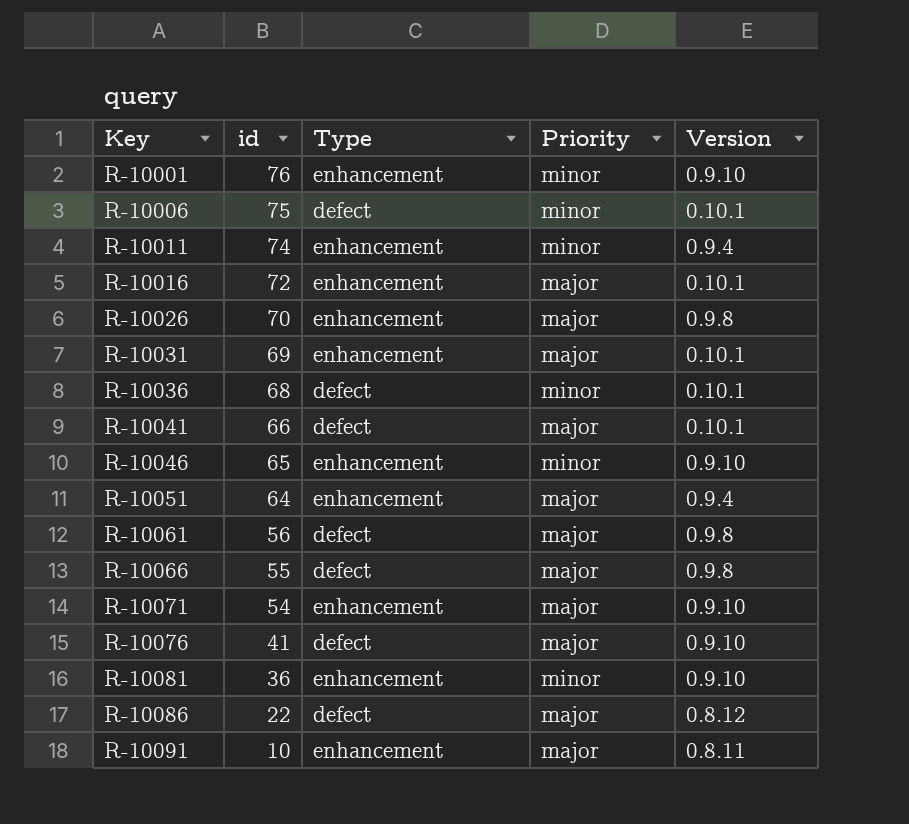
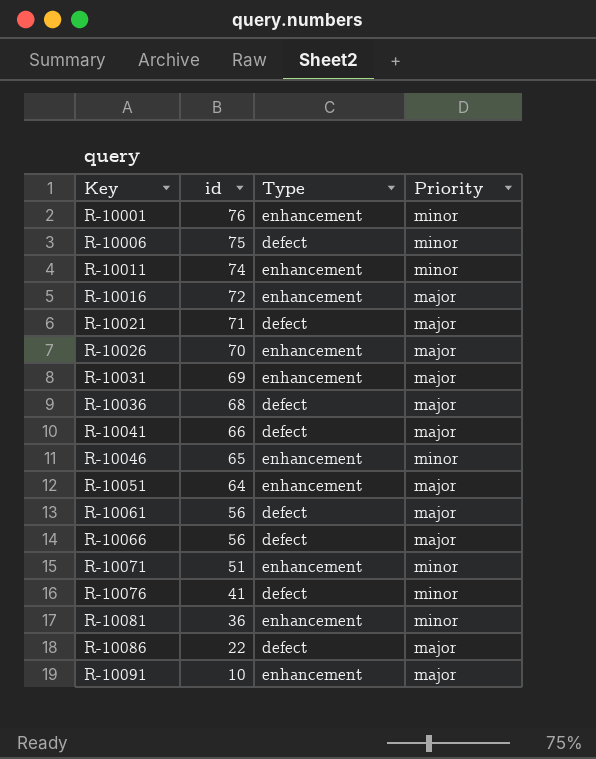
column Version | position: 5 -> none
row R-10021: none -> 71 | defect | major
R-10036 | Priority: minor -> major
R-10066 | id: 55 -> 56
R-10071 | id: 54 -> 51
R-10071 | Priority: major -> minor
R-10076 | Priority: major -> minor

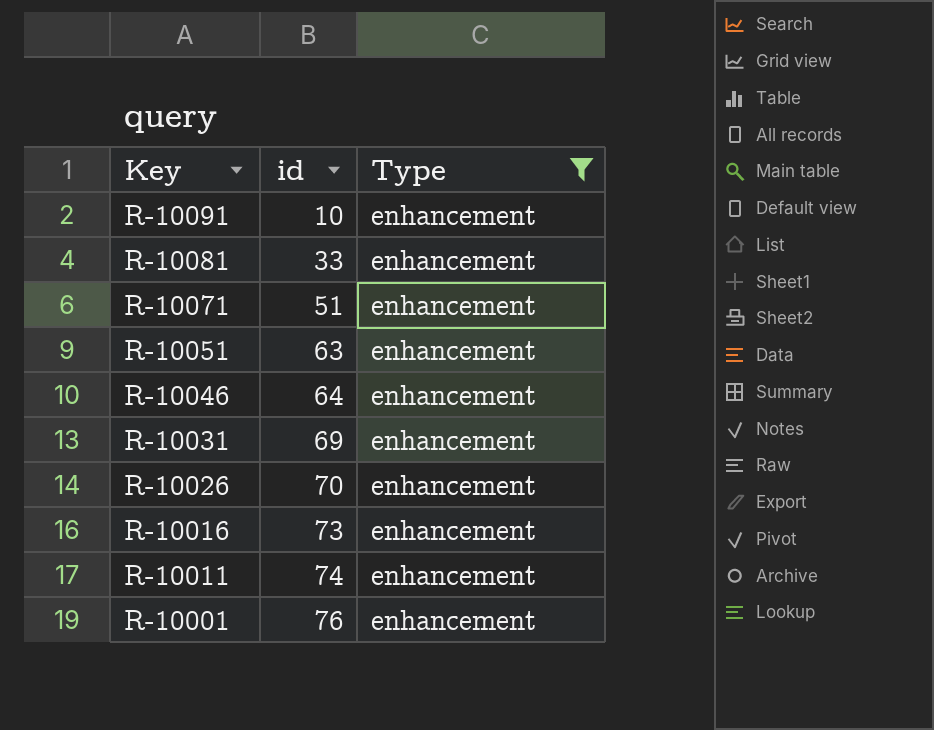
filter: none -> Type = enhancement
row order: Key ascending -> Key descending
column Priority | position: 4 -> none
R-10081 | id: 36 -> 33
R-10051 | id: 64 -> 63
R-10046 | id: 65 -> 64
R-10016 | id: 72 -> 73

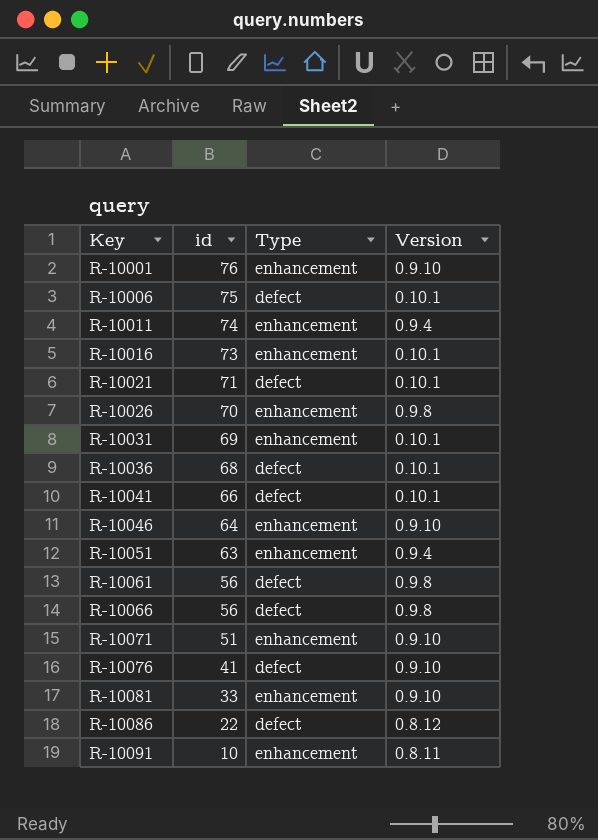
filter: Type = enhancement -> none
row order: Key descending -> Key ascending
column Version | position: none -> 4

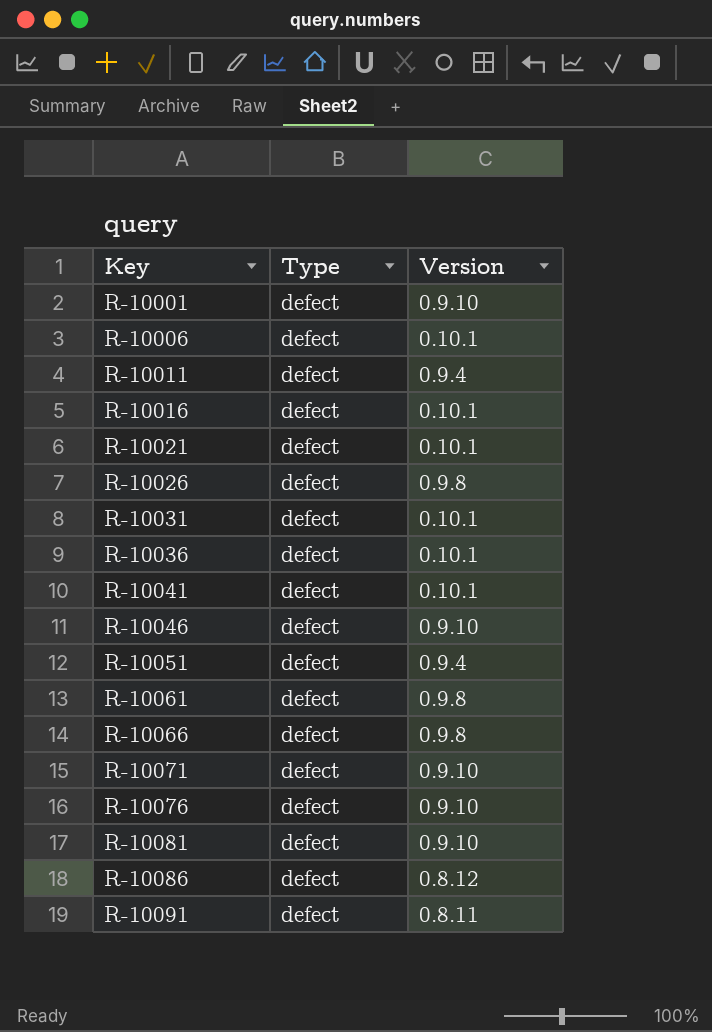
column id | position: 2 -> none
R-10001 | Type: enhancement -> defect
R-10011 | Type: enhancement -> defect
R-10016 | Type: enhancement -> defect
R-10026 | Type: enhancement -> defect
R-10031 | Type: enhancement -> defect
R-10046 | Type: enhancement -> defect
R-10051 | Type: enhancement -> defect
R-10071 | Type: enhancement -> defect
R-10081 | Type: enhancement -> defect
R-10091 | Type: enhancement -> defect

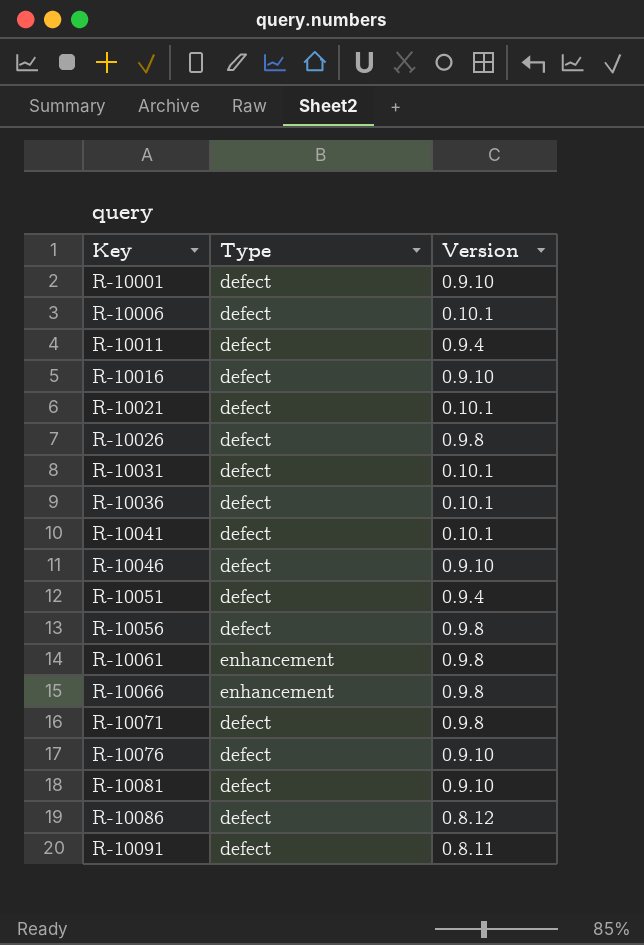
R-10016 | Version: 0.10.1 -> 0.9.10
row R-10056: none -> defect | 0.9.8
R-10061 | Type: defect -> enhancement
R-10066 | Type: defect -> enhancement
R-10071 | Version: 0.9.10 -> 0.9.8

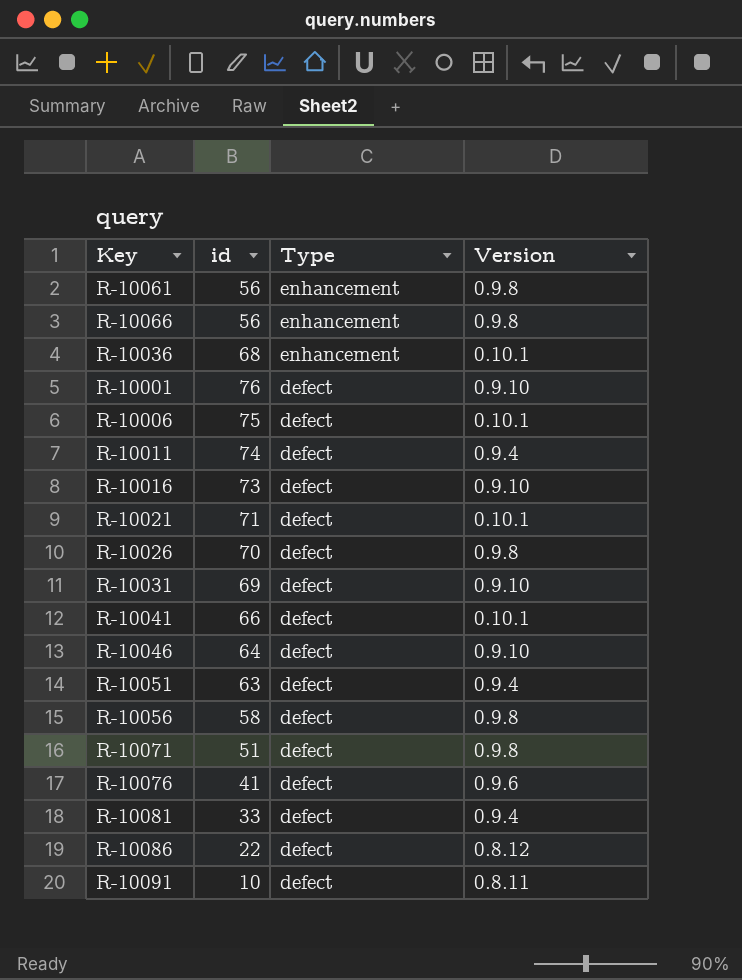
row order: Key ascending -> Type descending
column id | position: none -> 2
R-10036 | Type: defect -> enhancement
R-10031 | Version: 0.10.1 -> 0.9.10
R-10076 | Version: 0.9.10 -> 0.9.6
R-10081 | Version: 0.9.10 -> 0.9.4

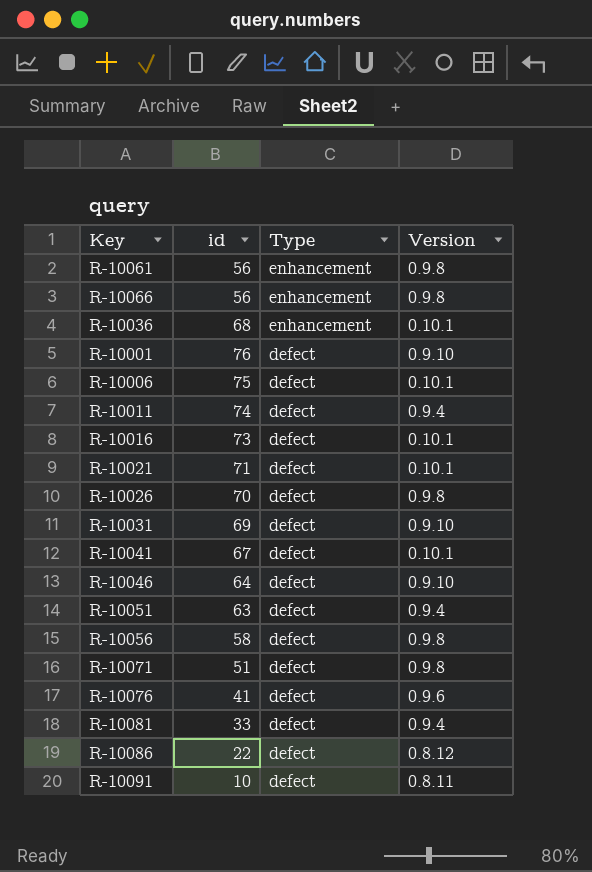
R-10016 | Version: 0.9.10 -> 0.10.1
R-10041 | id: 66 -> 67

